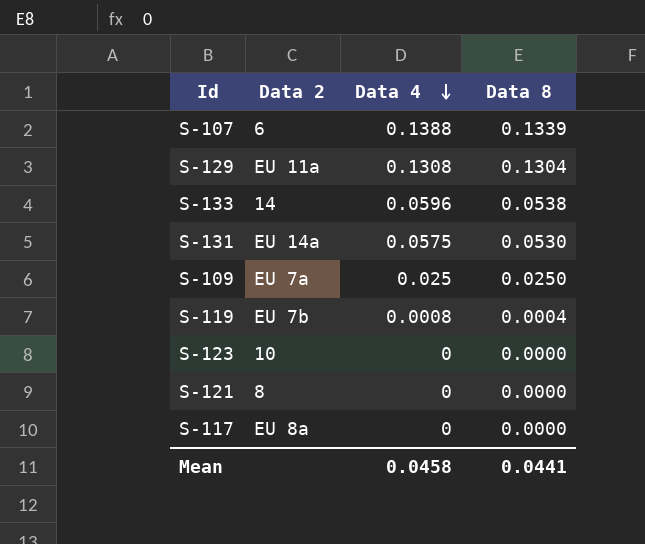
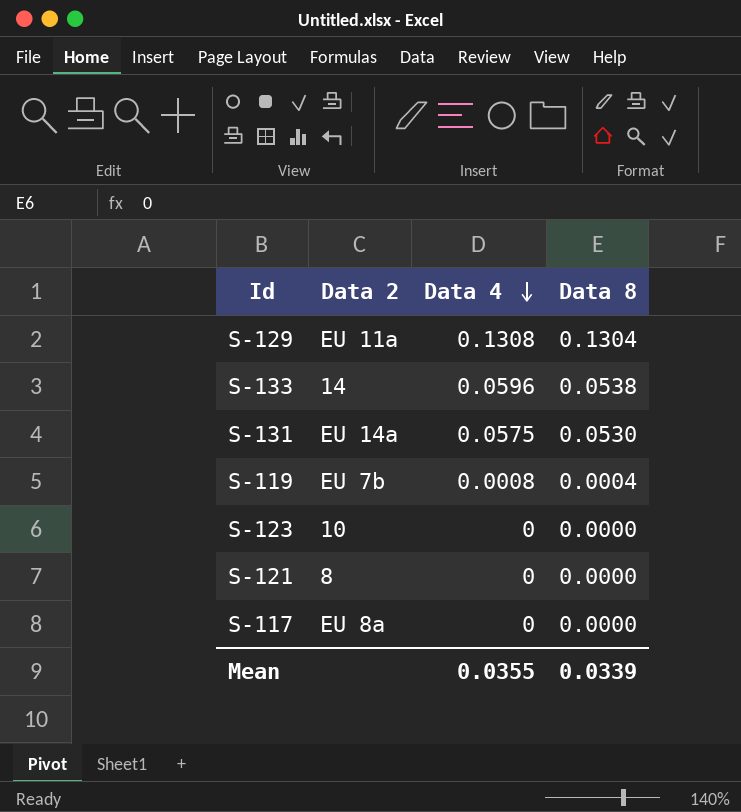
row S-107: 6 | 0.1388 | 0.1339 -> none
row S-109: EU 7a | 0.025 | 0.0250 -> none
Mean | Data 4: 0.0458 -> 0.0355
Mean | Data 8: 0.0441 -> 0.0339

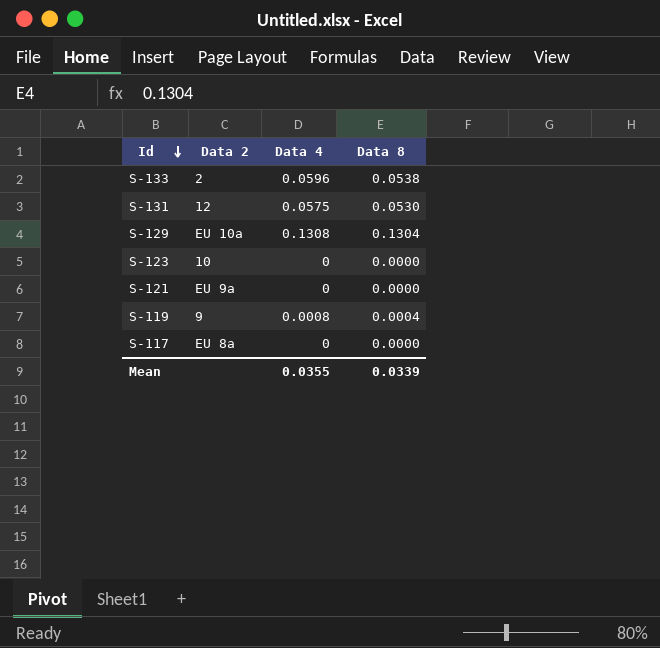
row order: Data 4 descending -> Id descending
S-133 | Data 2: 14 -> 2
S-131 | Data 2: EU 14a -> 12
S-129 | Data 2: EU 11a -> EU 10a
S-121 | Data 2: 8 -> EU 9a
S-119 | Data 2: EU 7b -> 9

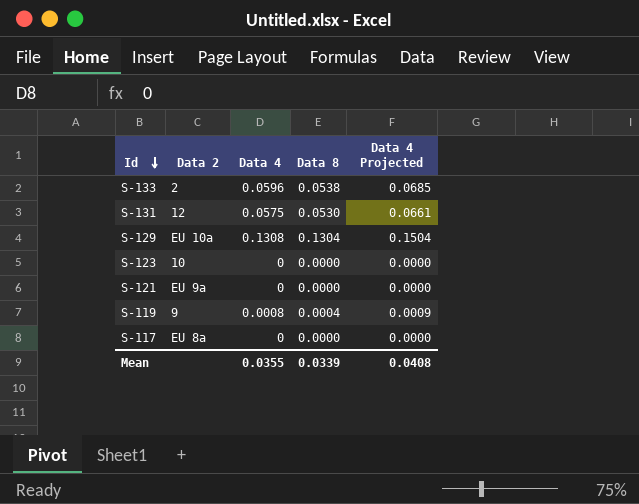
column Data 4 Projected | formula: none -> [Data 4] * 1.15

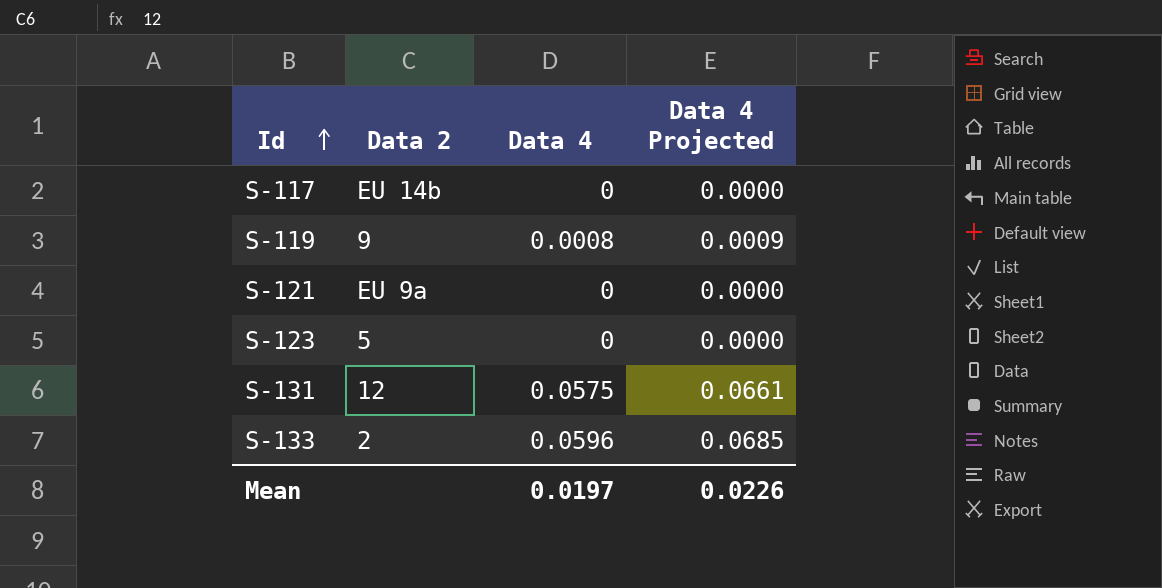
row order: Id descending -> Id ascending
column Data 8 | position: 4 -> none
row S-129: EU 10a | 0.1308 | 0.1304 | 0.1504 -> none
S-117 | Data 2: EU 8a -> EU 14b
S-123 | Data 2: 10 -> 5
Mean | Data 4: 0.0355 -> 0.0197
Mean | Data 4 Projected: 0.0408 -> 0.0226

